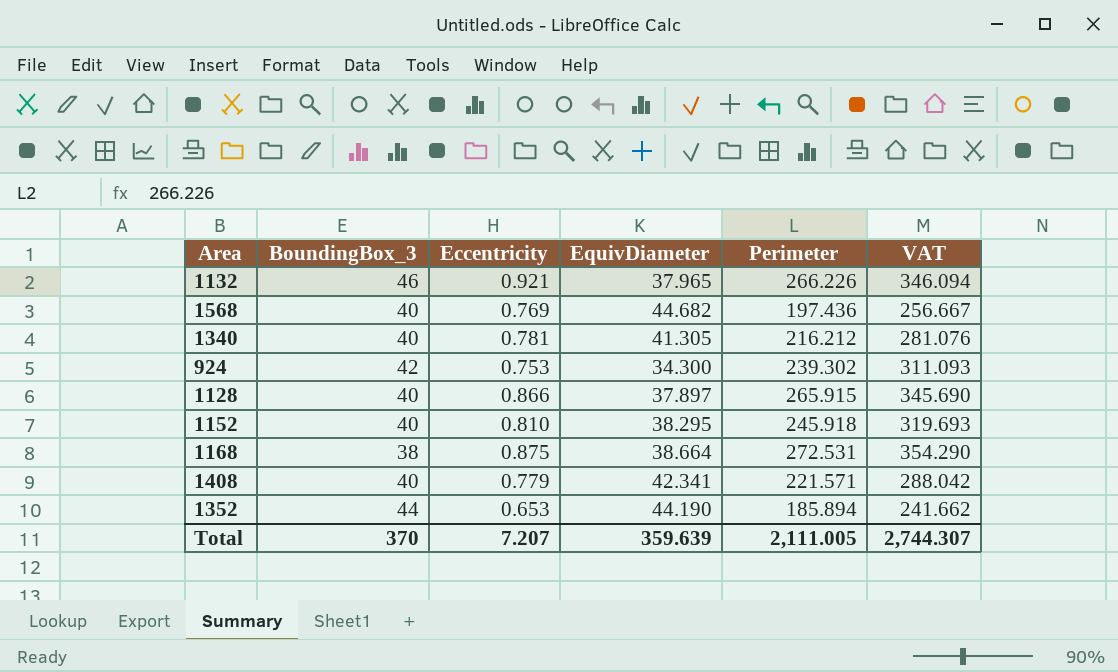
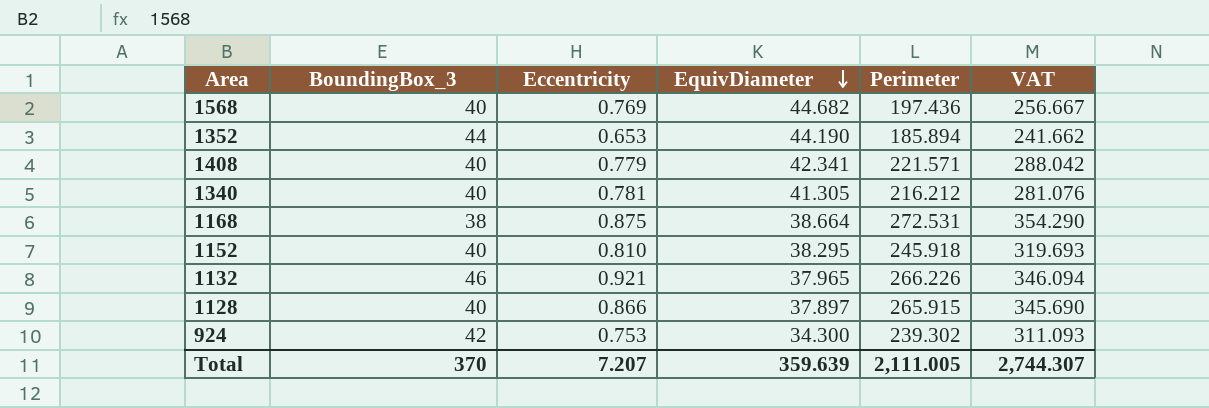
row order: none -> EquivDiameter descending

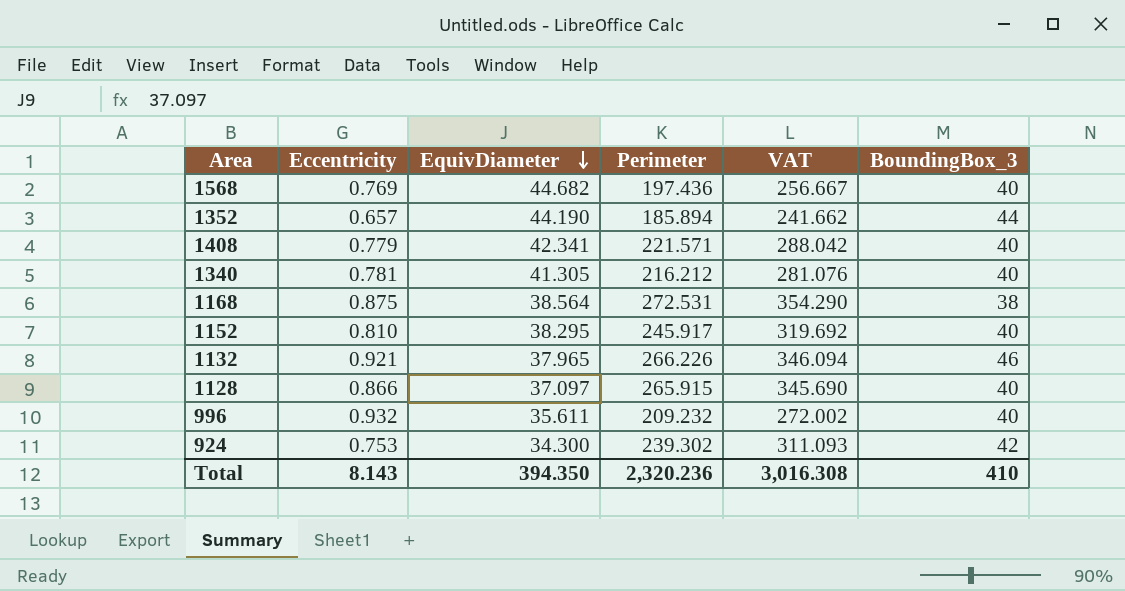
column BoundingBox_3 | position: 2 -> 6
1352 | Eccentricity: 0.653 -> 0.657
1168 | EquivDiameter: 38.664 -> 38.564
1152 | Perimeter: 245.918 -> 245.917
1152 | VAT: 319.693 -> 319.692
1128 | EquivDiameter: 37.897 -> 37.097
row 996: none -> 0.932 | 35.611 | 209.232 | 272.002 | 40
Total | Eccentricity: 7.207 -> 8.143
Total | EquivDiameter: 359.639 -> 394.350
Total | Perimeter: 2,111.005 -> 2,320.236
Total | VAT: 2,744.307 -> 3,016.308
Total | BoundingBox_3: 370 -> 410

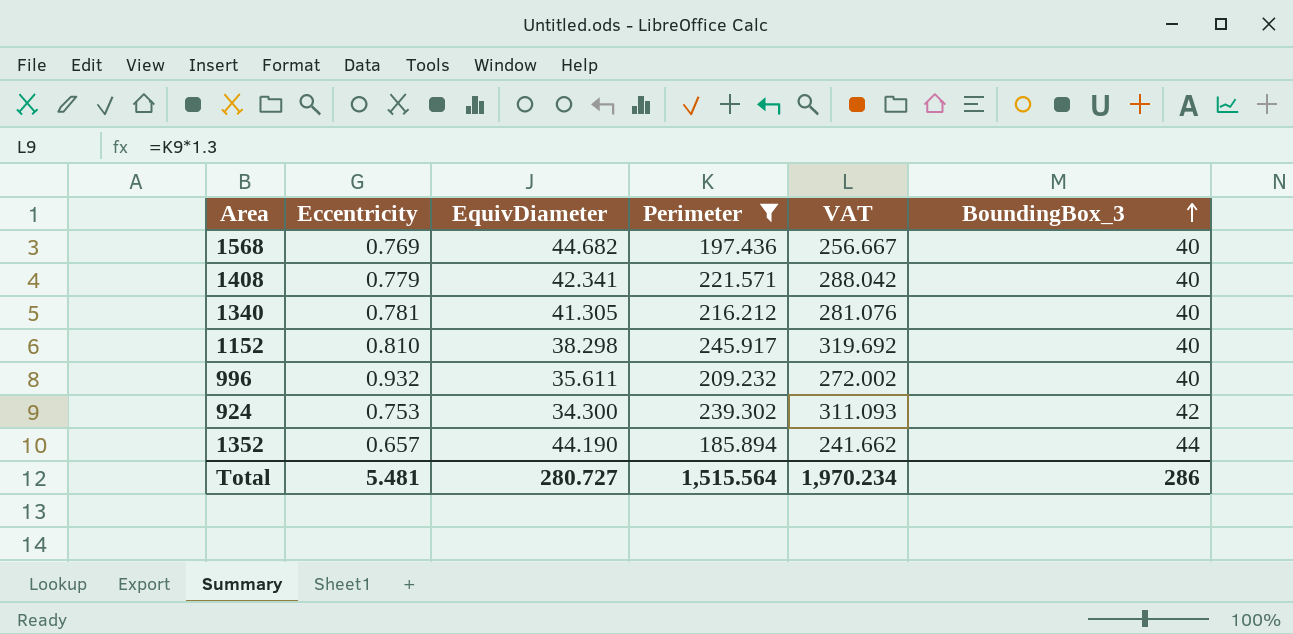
filter: none -> Perimeter <= 245.917
row order: EquivDiameter descending -> BoundingBox_3 ascending
1152 | EquivDiameter: 38.295 -> 38.298
Total | Eccentricity: 8.143 -> 5.481
Total | EquivDiameter: 394.350 -> 280.727
Total | Perimeter: 2,320.236 -> 1,515.564
Total | VAT: 3,016.308 -> 1,970.234
Total | BoundingBox_3: 410 -> 286

